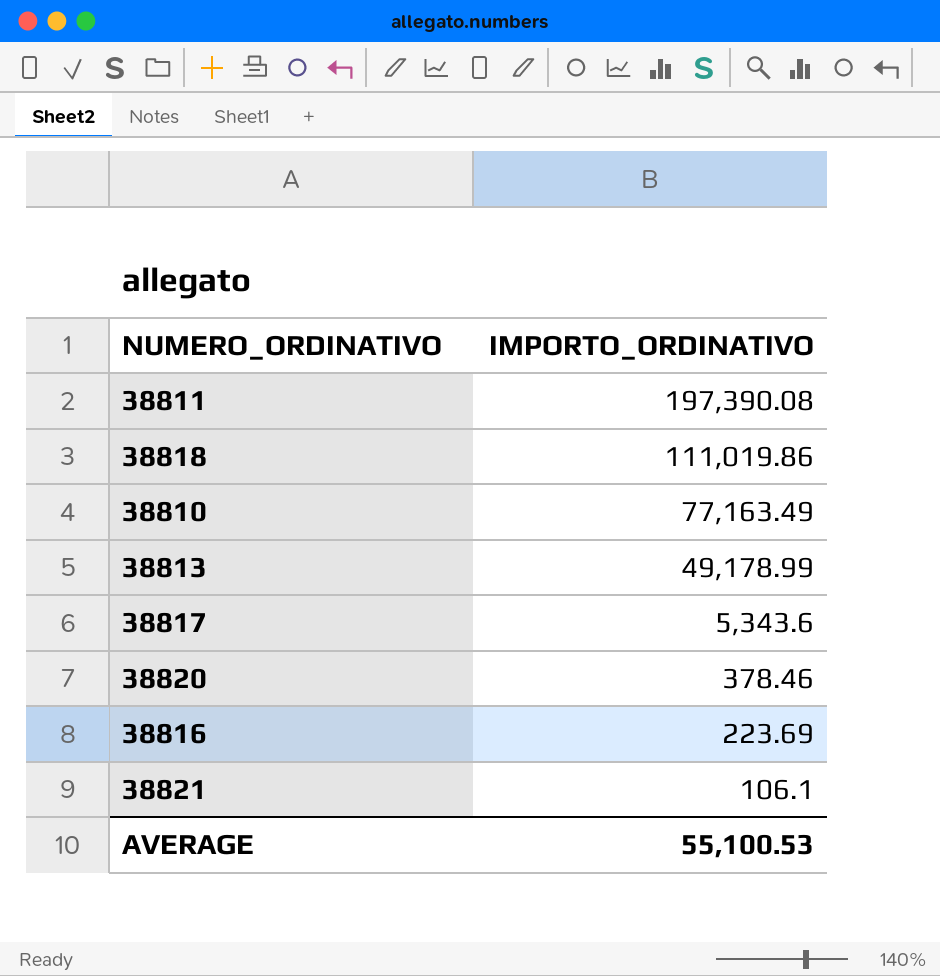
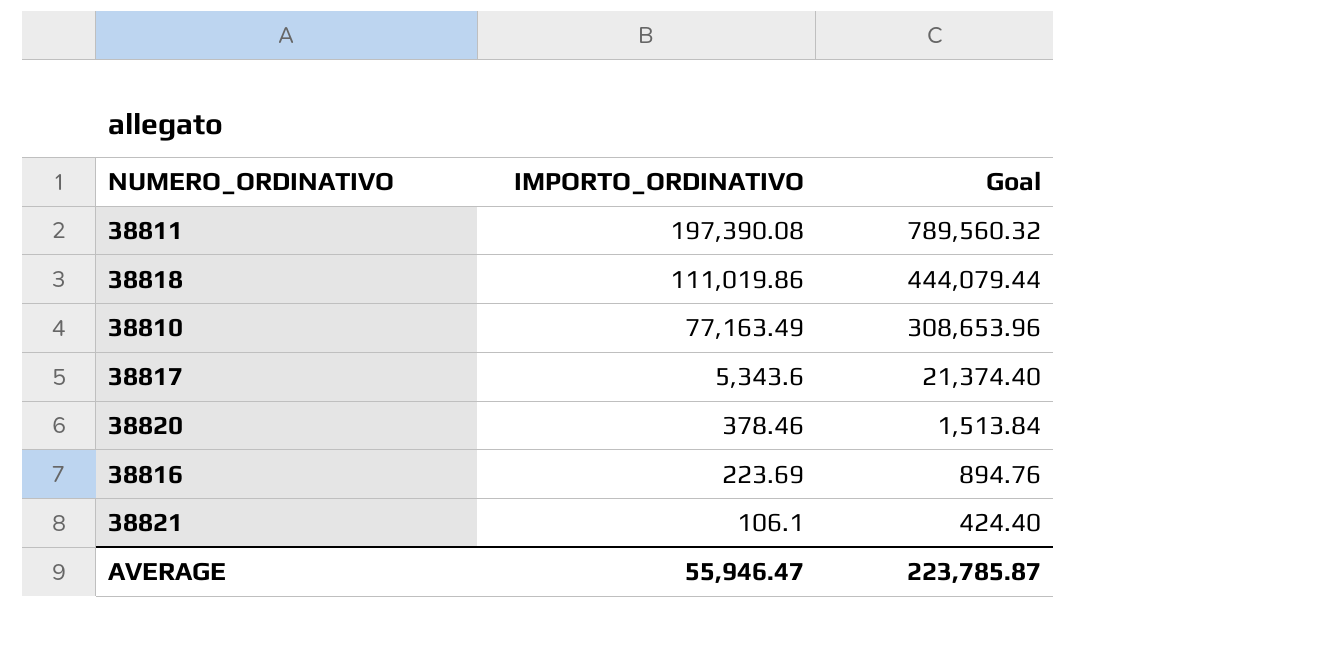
column Goal | formula: none -> [IMPORTO_ORDINATIVO] * 4
row 38813: 49,178.99 -> none
AVERAGE | IMPORTO_ORDINATIVO: 55,100.53 -> 55,946.47

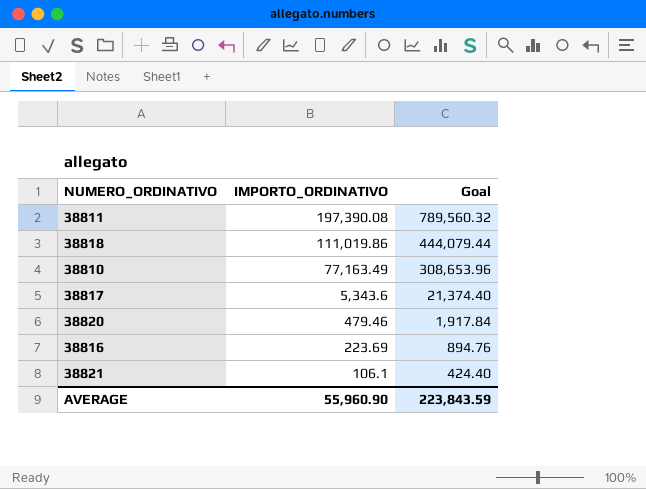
38820 | IMPORTO_ORDINATIVO: 378.46 -> 479.46
38820 | Goal: 1,513.84 -> 1,917.84
AVERAGE | IMPORTO_ORDINATIVO: 55,946.47 -> 55,960.90
AVERAGE | Goal: 223,785.87 -> 223,843.59

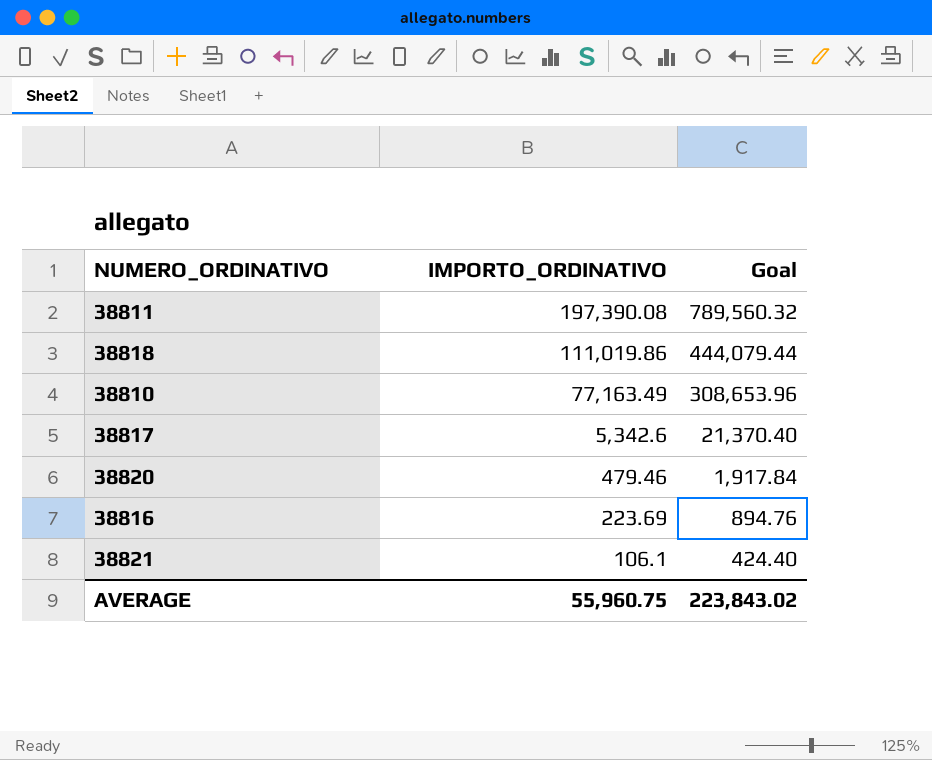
38817 | IMPORTO_ORDINATIVO: 5,343.6 -> 5,342.6
38817 | Goal: 21,374.40 -> 21,370.40
AVERAGE | IMPORTO_ORDINATIVO: 55,960.90 -> 55,960.75
AVERAGE | Goal: 223,843.59 -> 223,843.02

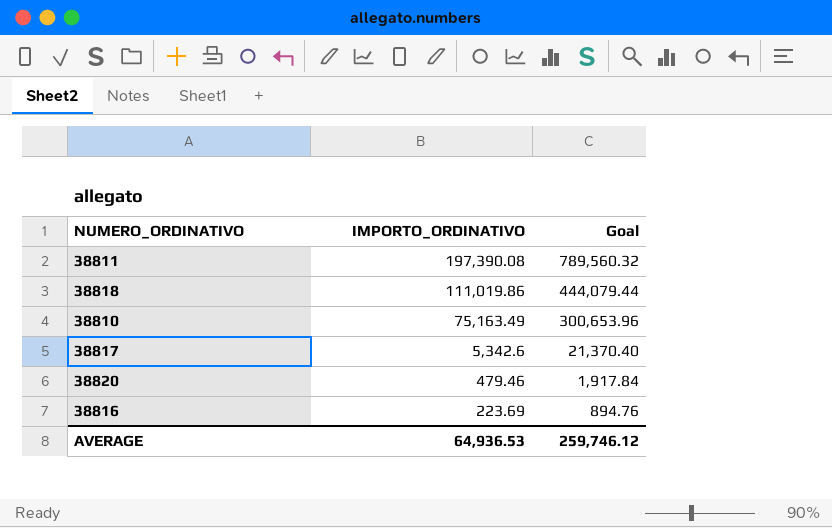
row 38821: 106.1 | 424.40 -> none
38810 | IMPORTO_ORDINATIVO: 77,163.49 -> 75,163.49
38810 | Goal: 308,653.96 -> 300,653.96
AVERAGE | IMPORTO_ORDINATIVO: 55,960.75 -> 64,936.53
AVERAGE | Goal: 223,843.02 -> 259,746.12

